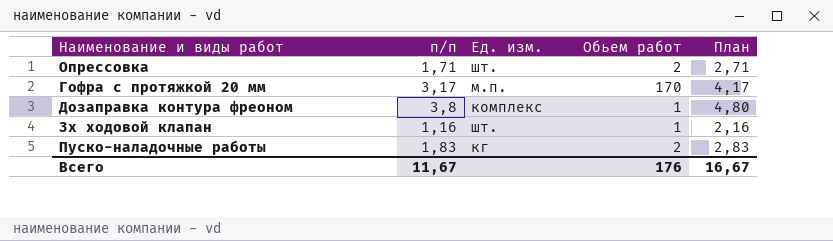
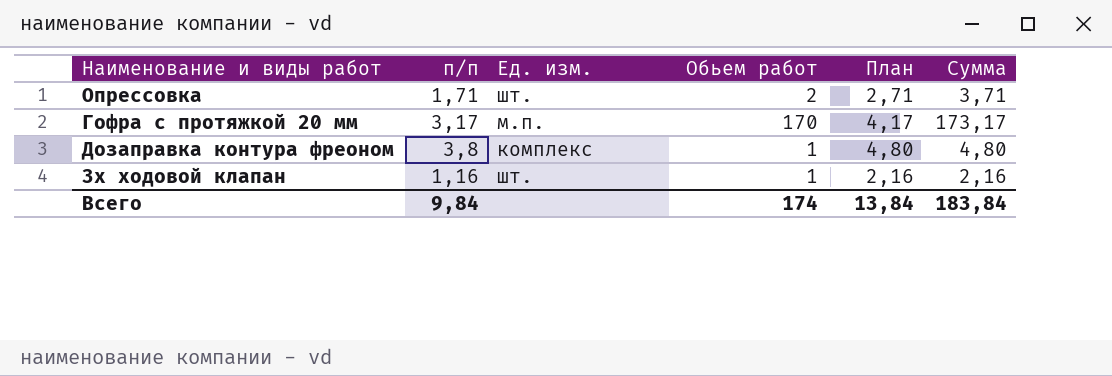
column Сумма | formula: none -> [п/п] + [Обьем работ]
row Пуско-наладочные работы: 1,83 | кг | 2 | 2,83 -> none
Всего | п/п: 11,67 -> 9,84
Всего | Обьем работ: 176 -> 174
Всего | План: 16,67 -> 13,84

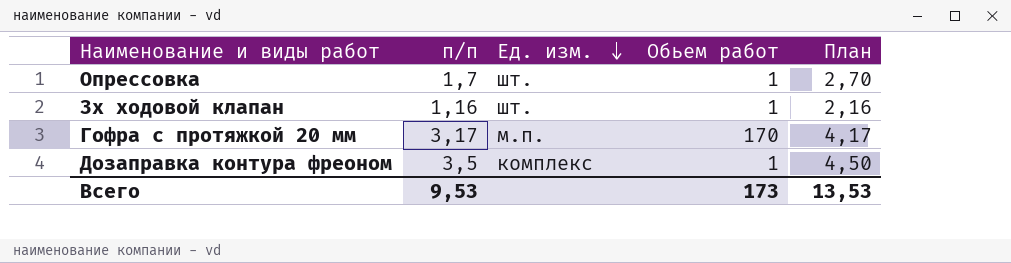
row order: none -> Ед. изм. descending
column Сумма | formula: [п/п] + [Обьем работ] -> none
Опрессовка | п/п: 1,71 -> 1,7
Опрессовка | Обьем работ: 2 -> 1
Опрессовка | План: 2,71 -> 2,70
Дозаправка контура фреоном | п/п: 3,8 -> 3,5
Дозаправка контура фреоном | План: 4,80 -> 4,50
Всего | п/п: 9,84 -> 9,53
Всего | Обьем работ: 174 -> 173
Всего | План: 13,84 -> 13,53

